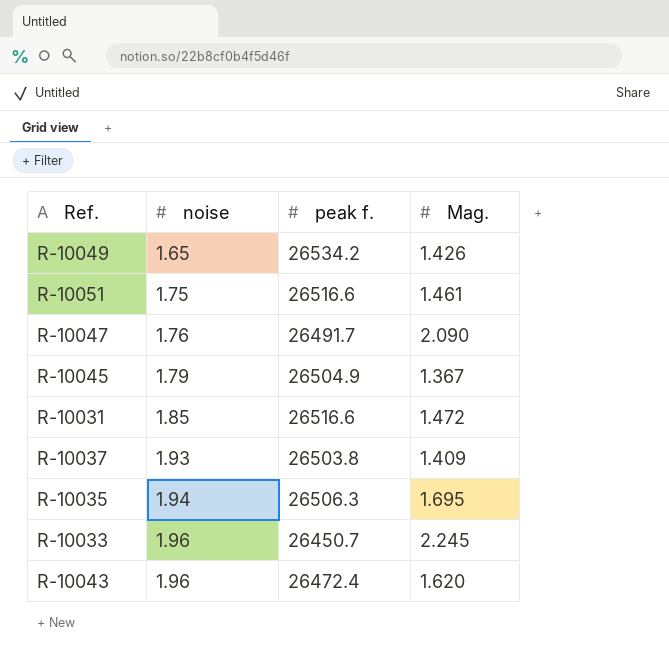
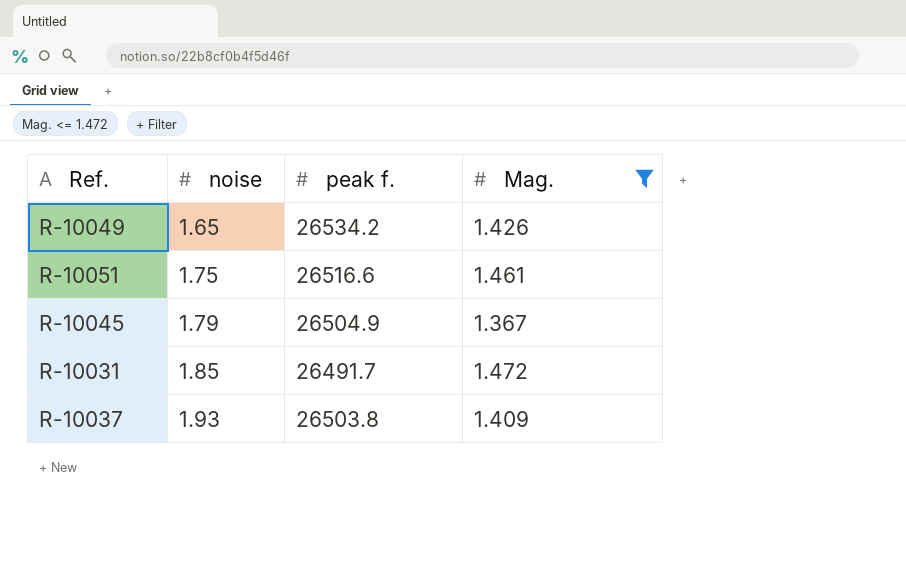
filter: none -> Mag. <= 1.472
R-10031 | peak f.: 26516.6 -> 26491.7

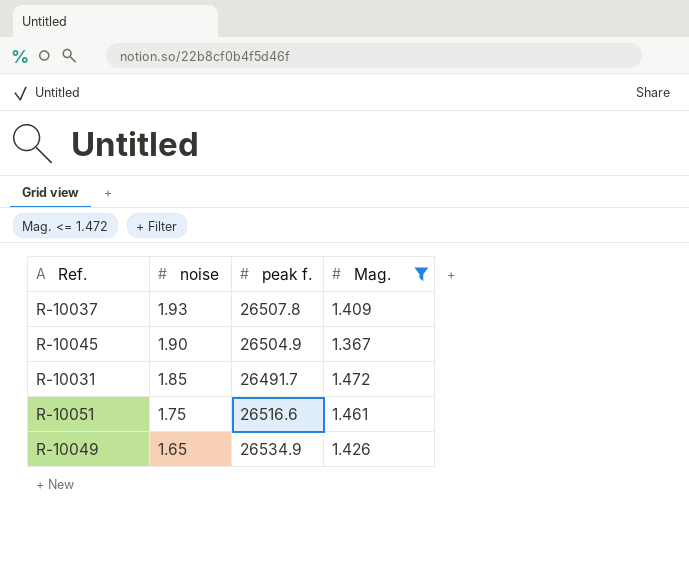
row order: noise ascending -> noise descending
R-10037 | peak f.: 26503.8 -> 26507.8
R-10045 | noise: 1.79 -> 1.90
R-10049 | peak f.: 26534.2 -> 26534.9

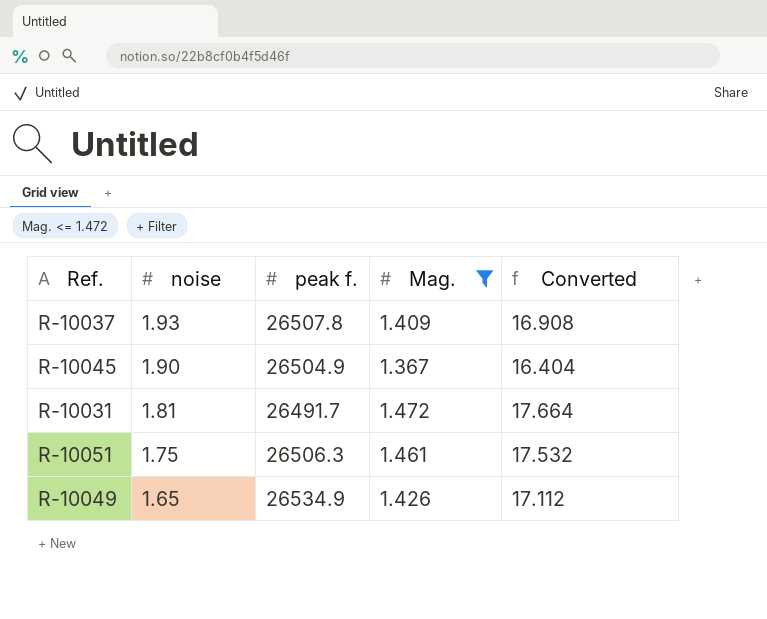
column Converted | formula: none -> [Mag.] * 12
R-10031 | noise: 1.85 -> 1.81
R-10051 | peak f.: 26516.6 -> 26506.3

